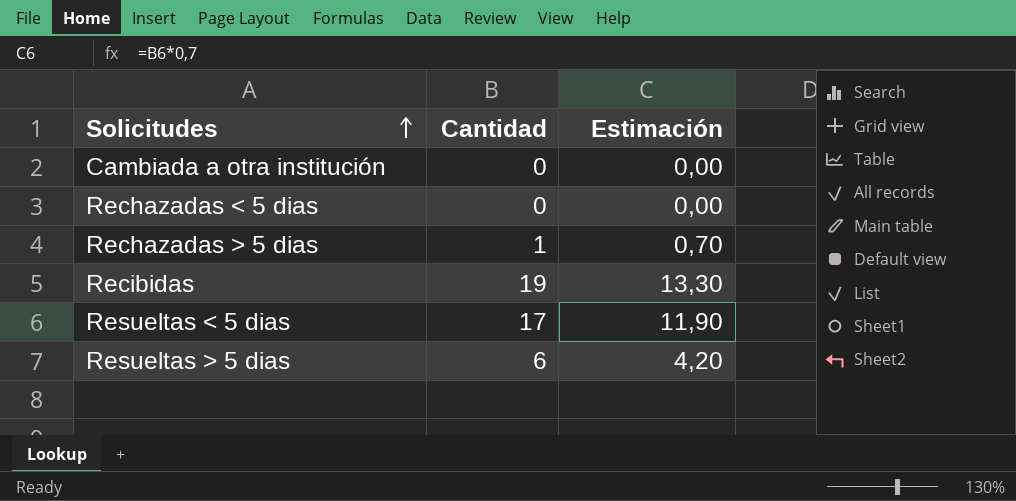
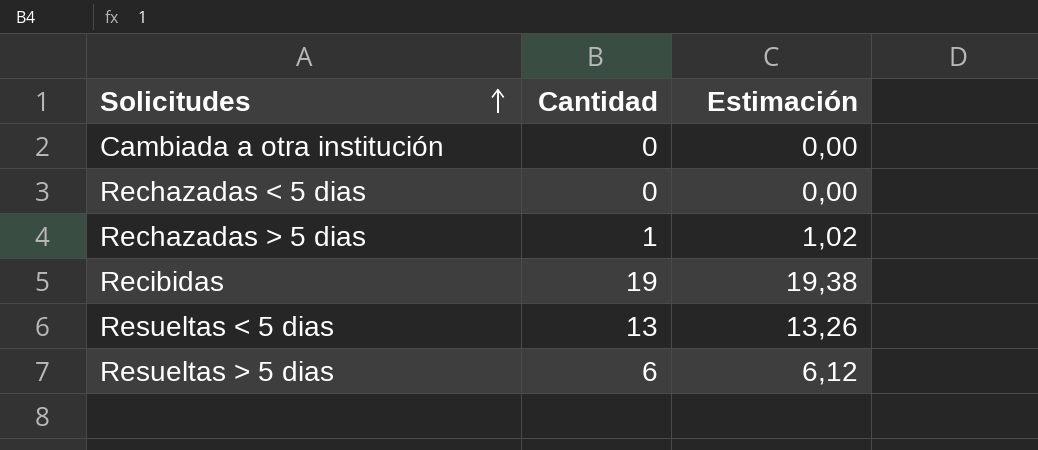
column Estimación | formula: [Cantidad] * 0,7 -> [Cantidad] * 1,02
Resueltas < 5 dias | Cantidad: 17 -> 13

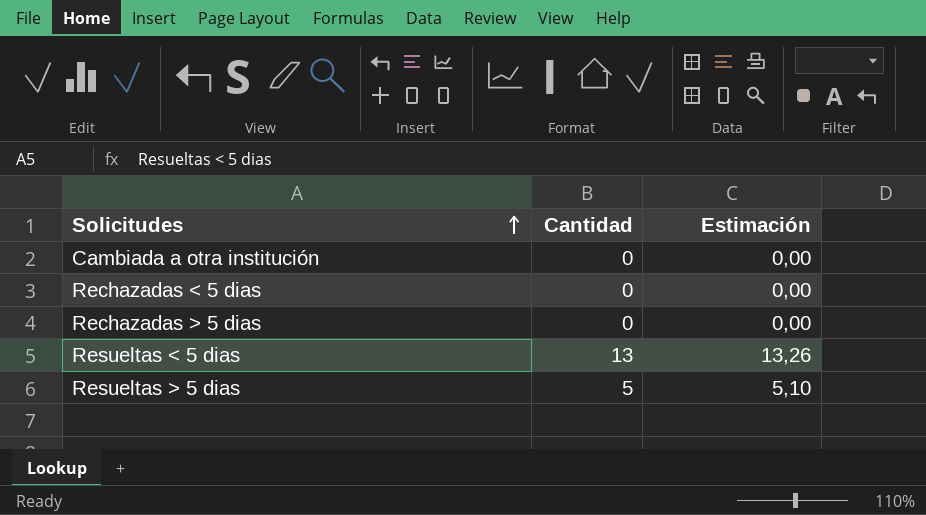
row Recibidas: 19 | 19,38 -> none
Rechazadas > 5 dias | Cantidad: 1 -> 0
Rechazadas > 5 dias | Estimación: 1,02 -> 0,00
Resueltas > 5 dias | Cantidad: 6 -> 5
Resueltas > 5 dias | Estimación: 6,12 -> 5,10

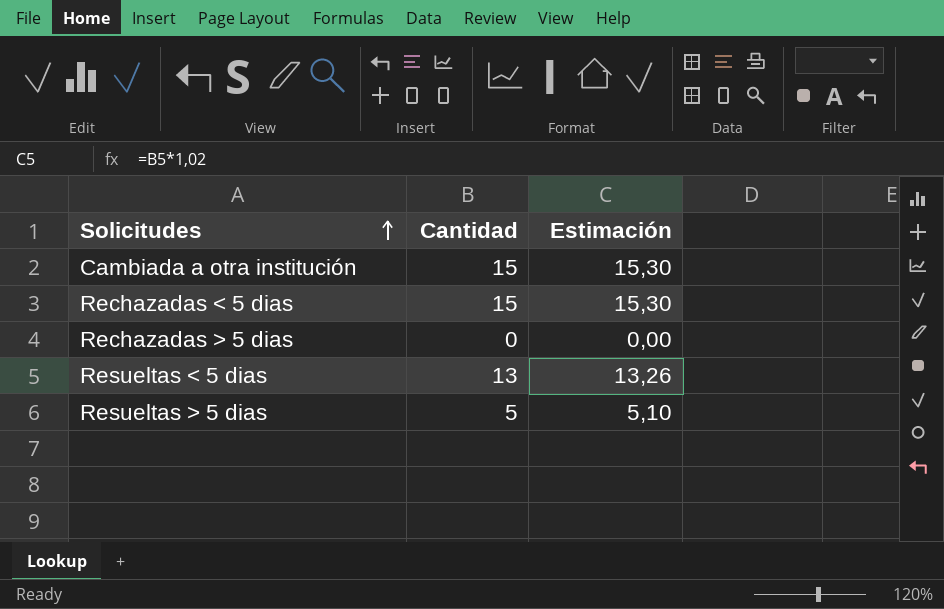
Cambiada a otra institución | Cantidad: 0 -> 15
Cambiada a otra institución | Estimación: 0,00 -> 15,30
Rechazadas < 5 dias | Cantidad: 0 -> 15
Rechazadas < 5 dias | Estimación: 0,00 -> 15,30

